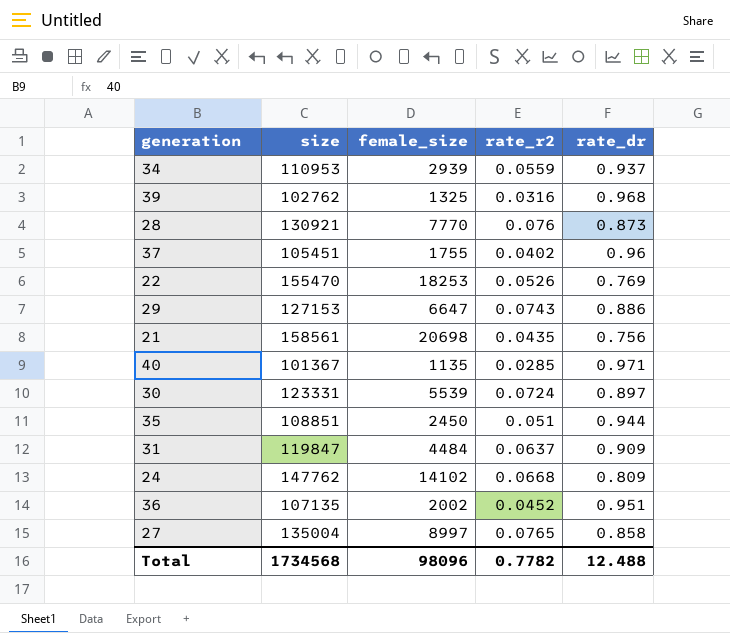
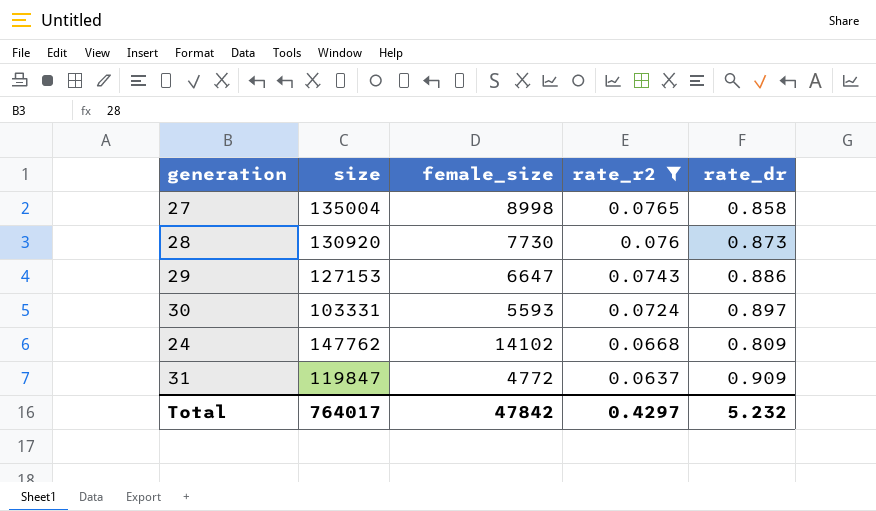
filter: none -> rate_r2 >= 0.0637
row order: none -> rate_r2 descending
27 | female_size: 8997 -> 8998
28 | size: 130921 -> 130920
28 | female_size: 7770 -> 7730
30 | size: 123331 -> 103331
30 | female_size: 5539 -> 5593
31 | female_size: 4484 -> 4772
Total | size: 1734568 -> 764017
Total | female_size: 98096 -> 47842
Total | rate_r2: 0.7782 -> 0.4297
Total | rate_dr: 12.488 -> 5.232

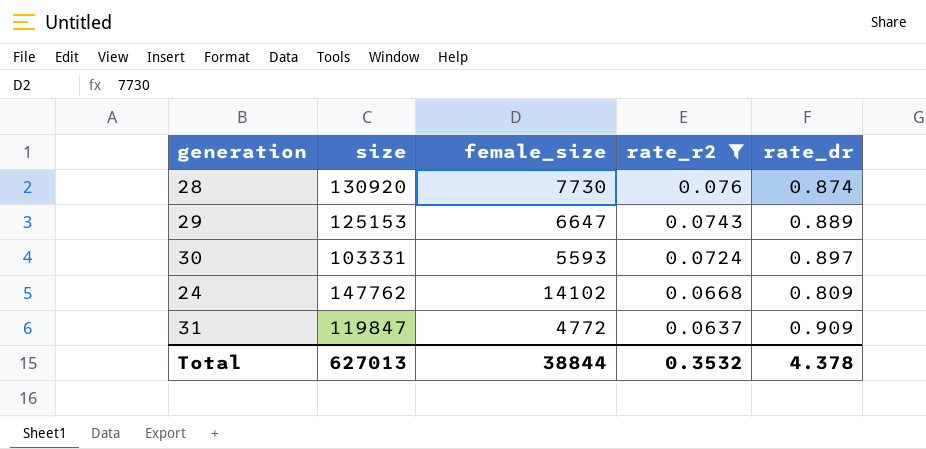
row 27: 135004 | 8998 | 0.0765 | 0.858 -> none
28 | rate_dr: 0.873 -> 0.874
29 | size: 127153 -> 125153
29 | rate_dr: 0.886 -> 0.889
Total | size: 764017 -> 627013
Total | female_size: 47842 -> 38844
Total | rate_r2: 0.4297 -> 0.3532
Total | rate_dr: 5.232 -> 4.378

